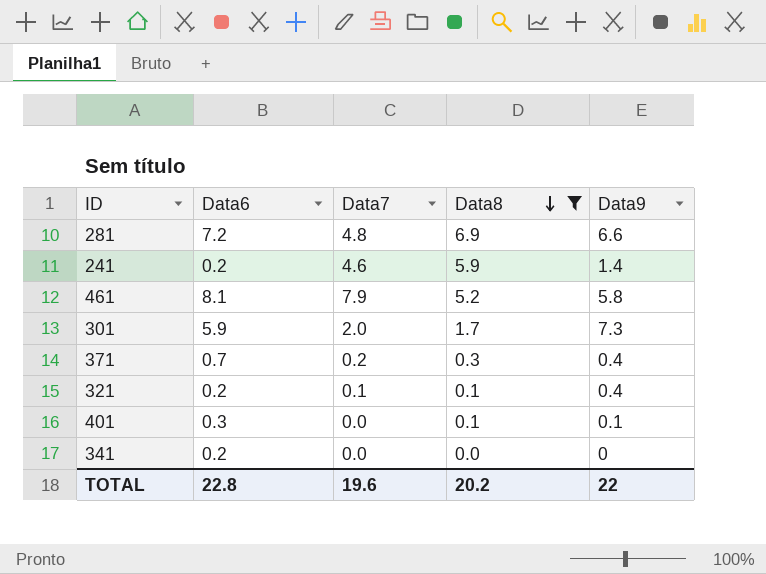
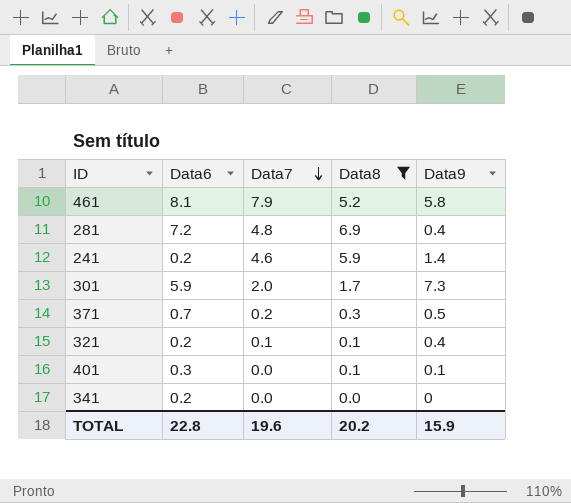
row order: Data8 descending -> Data7 descending
281 | Data9: 6.6 -> 0.4
371 | Data9: 0.4 -> 0.5
TOTAL | Data9: 22 -> 15.9

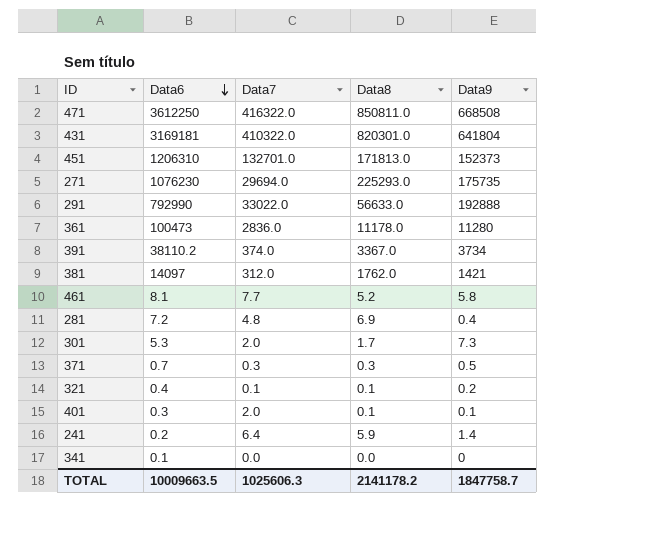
filter: Data8 <= 6.9 -> none
row order: Data7 descending -> Data6 descending
461 | Data7: 7.9 -> 7.7
301 | Data6: 5.9 -> 5.3
371 | Data7: 0.2 -> 0.3
321 | Data6: 0.2 -> 0.4
321 | Data9: 0.4 -> 0.2
401 | Data7: 0.0 -> 2.0
241 | Data7: 4.6 -> 6.4
341 | Data6: 0.2 -> 0.1
TOTAL | Data6: 22.8 -> 10009663.5
TOTAL | Data7: 19.6 -> 1025606.3
TOTAL | Data8: 20.2 -> 2141178.2
TOTAL | Data9: 15.9 -> 1847758.7

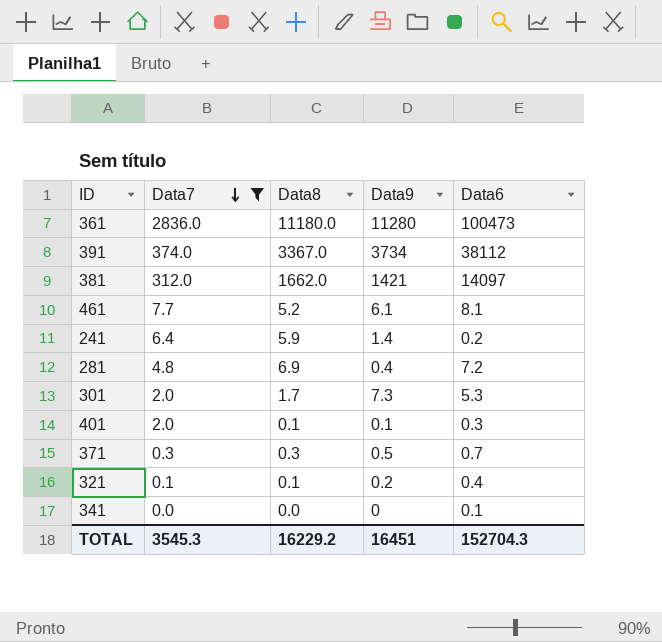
filter: none -> Data7 <= 2836.0
row order: Data6 descending -> Data7 descending
column Data6 | position: 2 -> 5
361 | Data8: 11178.0 -> 11180.0
391 | Data6: 38110.2 -> 38112
381 | Data8: 1762.0 -> 1662.0
461 | Data9: 5.8 -> 6.1
TOTAL | Data7: 1025606.3 -> 3545.3
TOTAL | Data8: 2141178.2 -> 16229.2
TOTAL | Data9: 1847758.7 -> 16451
TOTAL | Data6: 10009663.5 -> 152704.3

